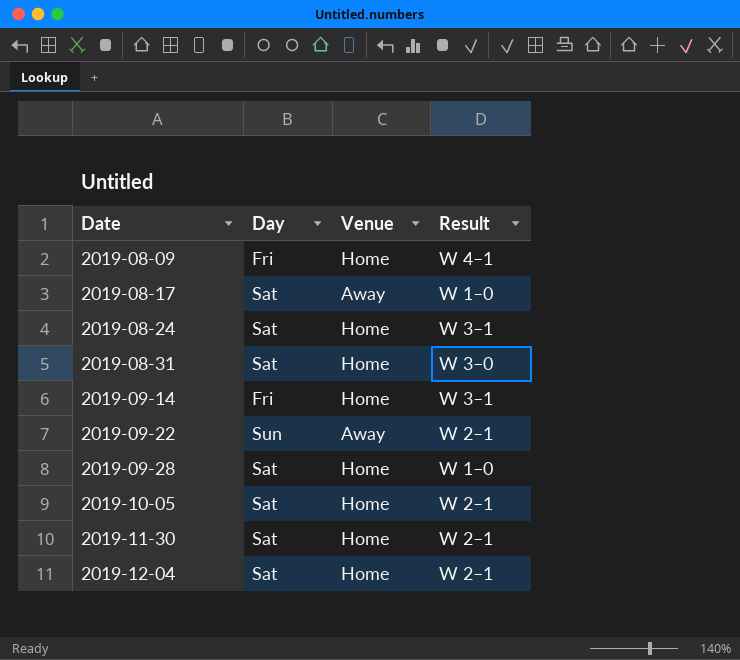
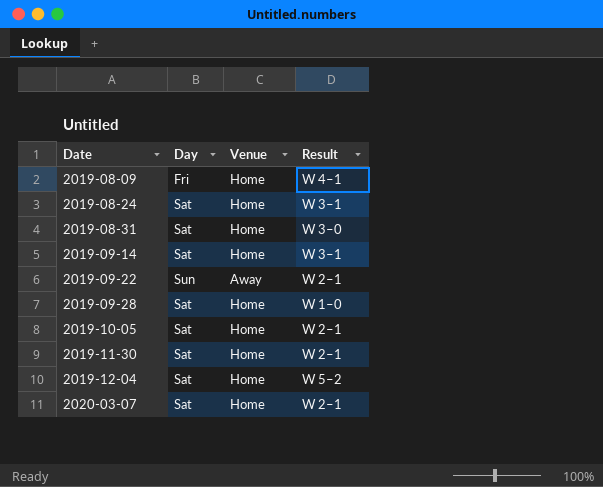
row 2019-08-17: Sat | Away | W 1–0 -> none
2019-09-14 | Day: Fri -> Sat
2019-12-04 | Result: W 2–1 -> W 5–2
row 2020-03-07: none -> Sat | Home | W 2–1

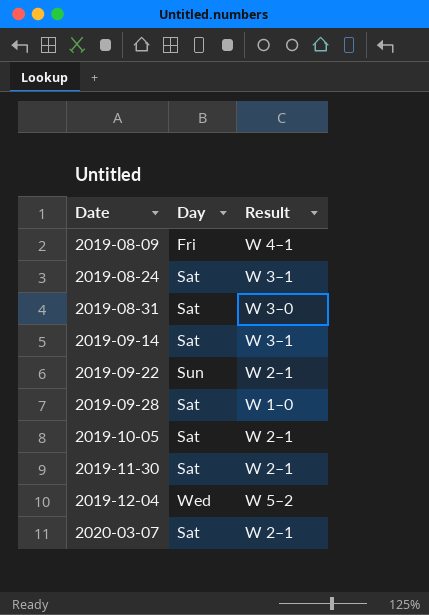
column Venue | position: 3 -> none
2019-12-04 | Day: Sat -> Wed

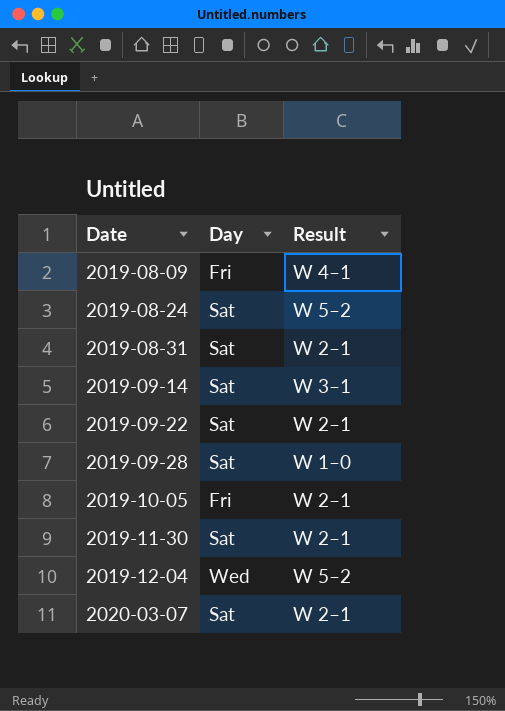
2019-08-24 | Result: W 3–1 -> W 5–2
2019-08-31 | Result: W 3–0 -> W 2–1
2019-09-22 | Day: Sun -> Sat
2019-10-05 | Day: Sat -> Fri

